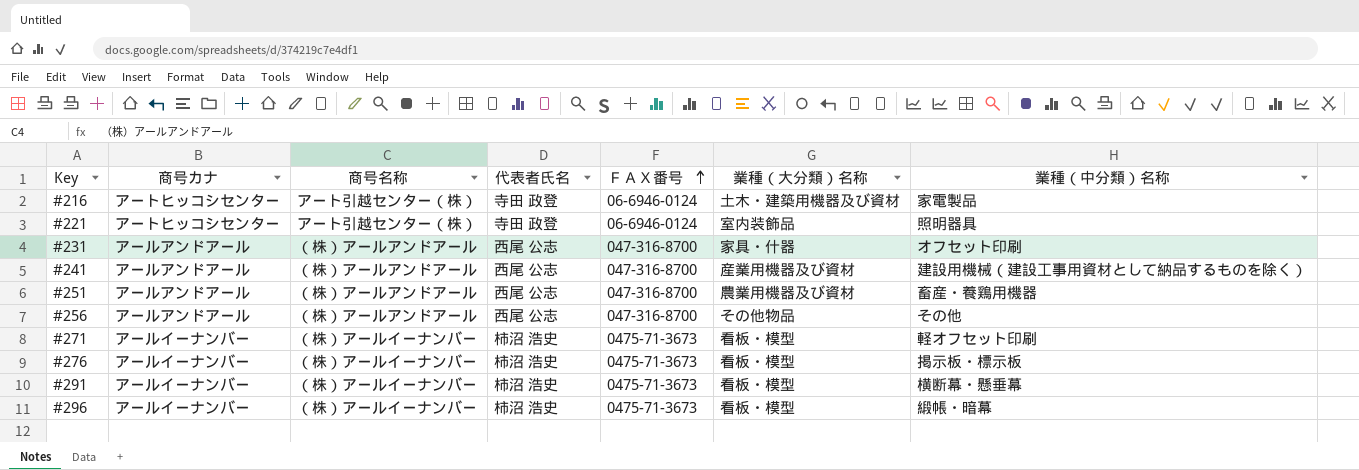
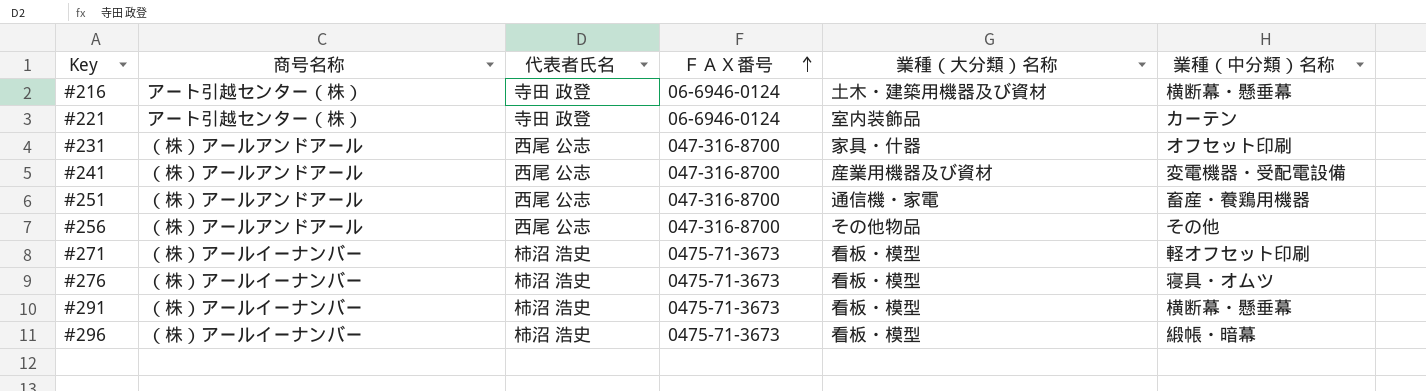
column 商号カナ | position: 2 -> none
#216 | 業種（中分類）名称: 家電製品 -> 横断幕・懸垂幕
#221 | 業種（中分類）名称: 照明器具 -> カーテン
#241 | 業種（中分類）名称: 建設用機械（建設工事用資材として納品するものを除く） -> 変電機器・受配電設備
#251 | 業種（大分類）名称: 農業用機器及び資材 -> 通信機・家電
#276 | 業種（中分類）名称: 掲示板・標示板 -> 寝具・オムツ

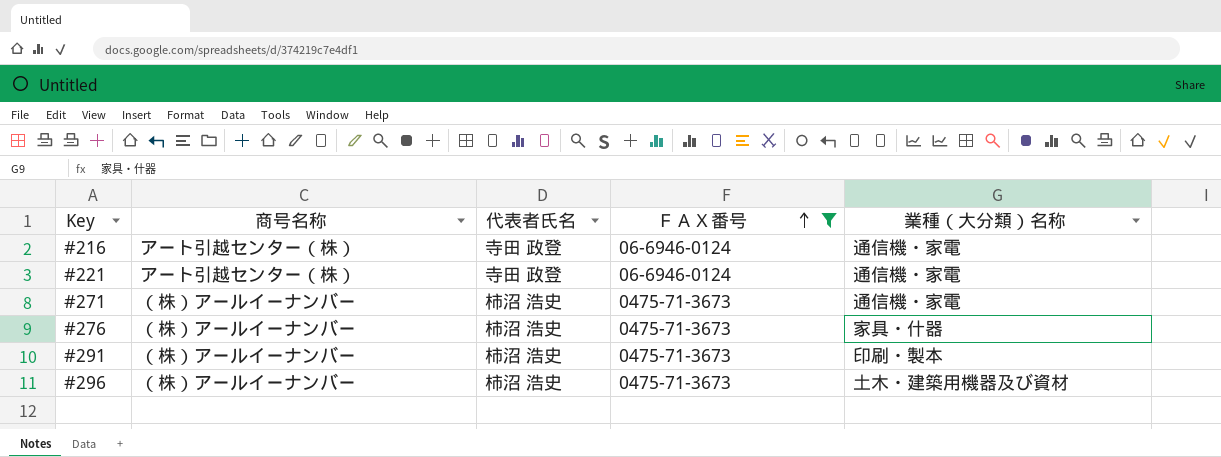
filter: none -> ＦＡＸ番号 != 047-316-8700
column 業種（中分類）名称 | position: 6 -> none
#216 | 業種（大分類）名称: 土木・建築用機器及び資材 -> 通信機・家電
#221 | 業種（大分類）名称: 室内装飾品 -> 通信機・家電
#271 | 業種（大分類）名称: 看板・模型 -> 通信機・家電
#276 | 業種（大分類）名称: 看板・模型 -> 家具・什器
#291 | 業種（大分類）名称: 看板・模型 -> 印刷・製本
#296 | 業種（大分類）名称: 看板・模型 -> 土木・建築用機器及び資材

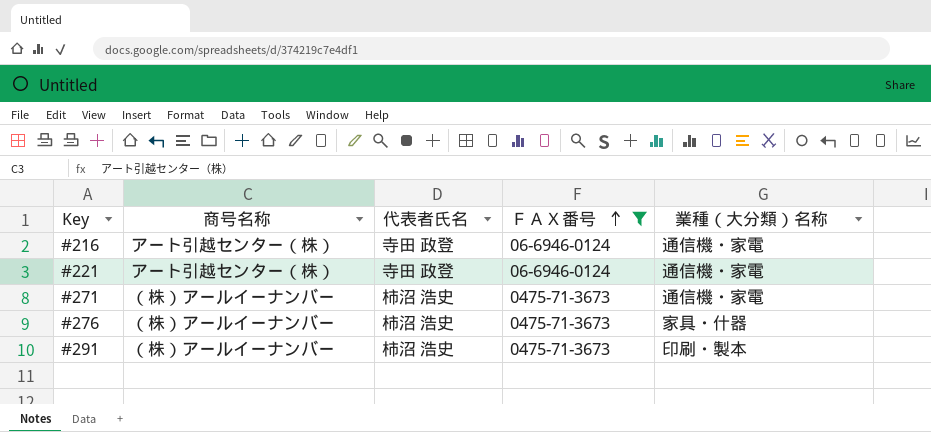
row #296: （株）アールイーナンバー | 柿沼 浩史 | 0475-71-3673 | 土木・建築用機器及び資材 -> none

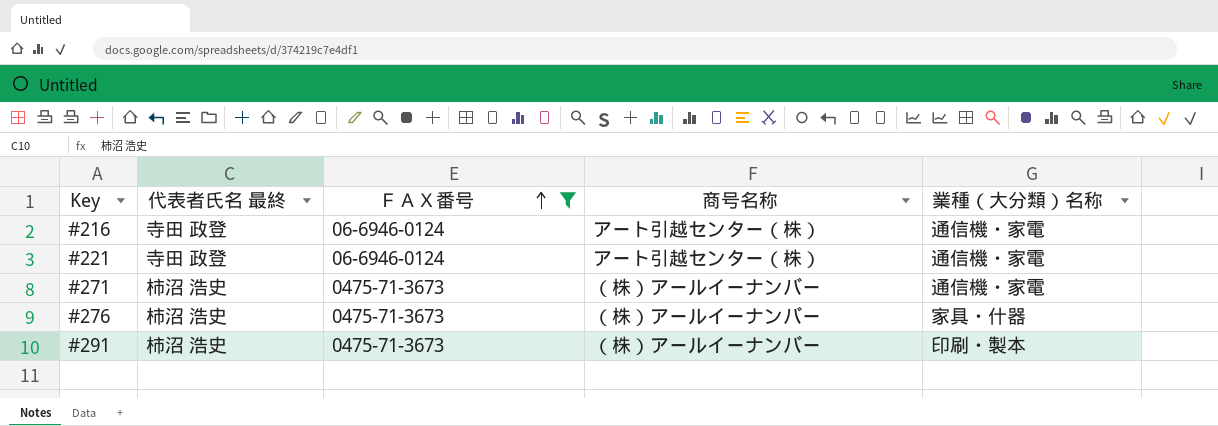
column name: 代表者氏名 -> 代表者氏名 最終
column 商号名称 | position: 2 -> 4

